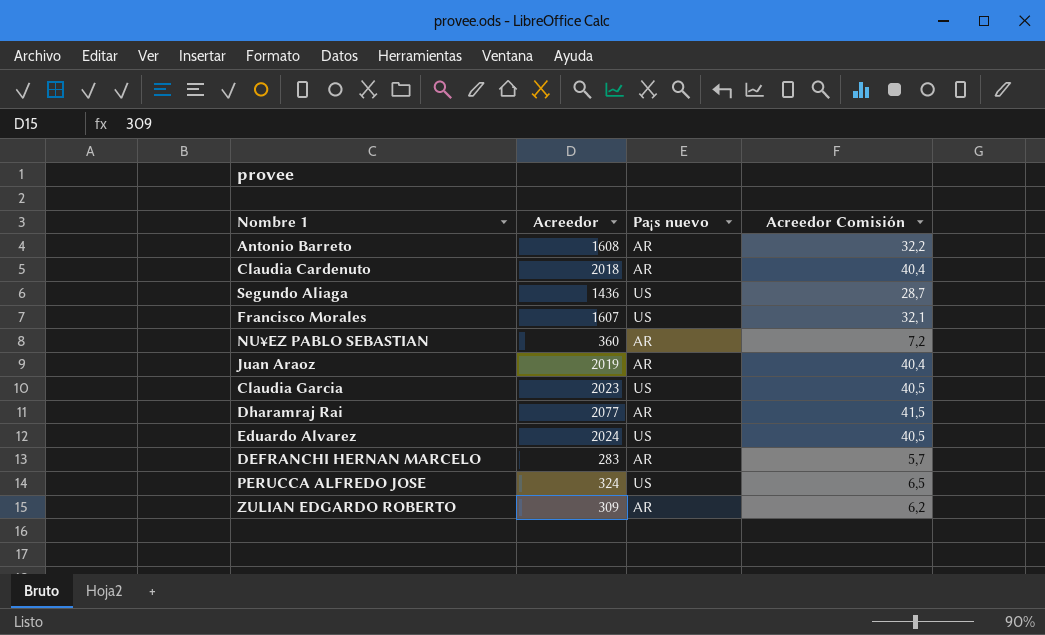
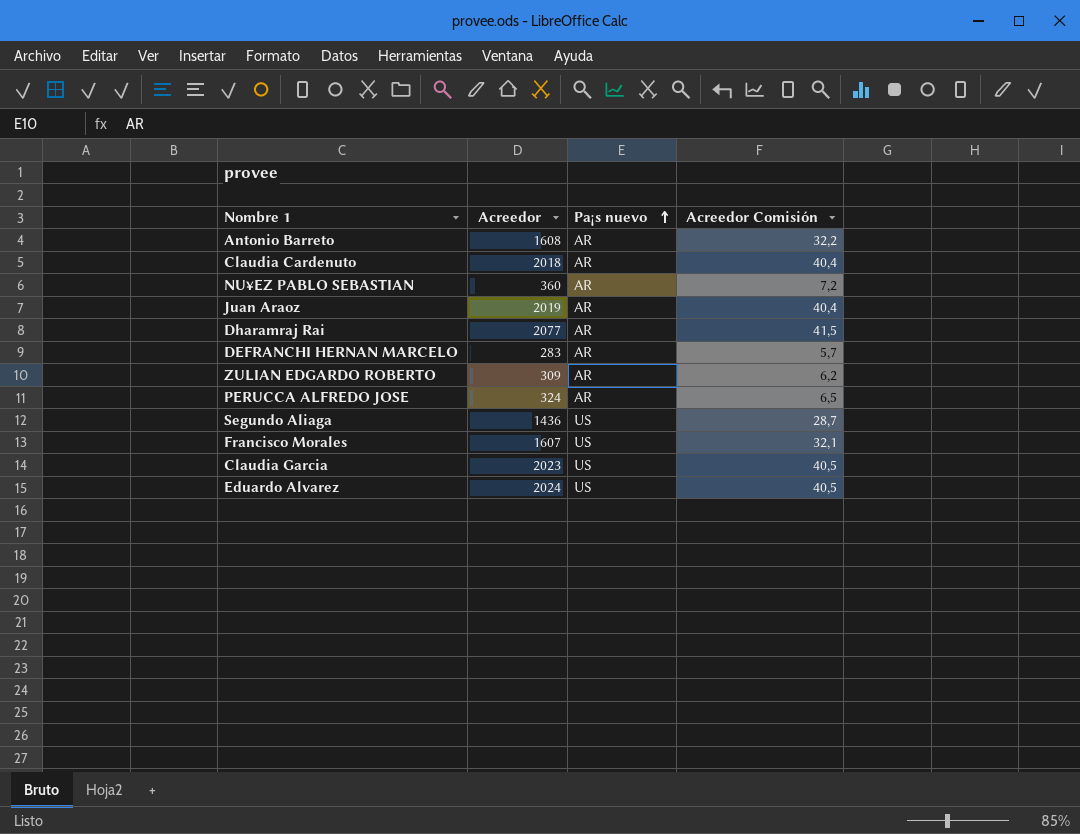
row order: none -> Pa¡s nuevo ascending
PERUCCA ALFREDO JOSE | Pa¡s nuevo: US -> AR

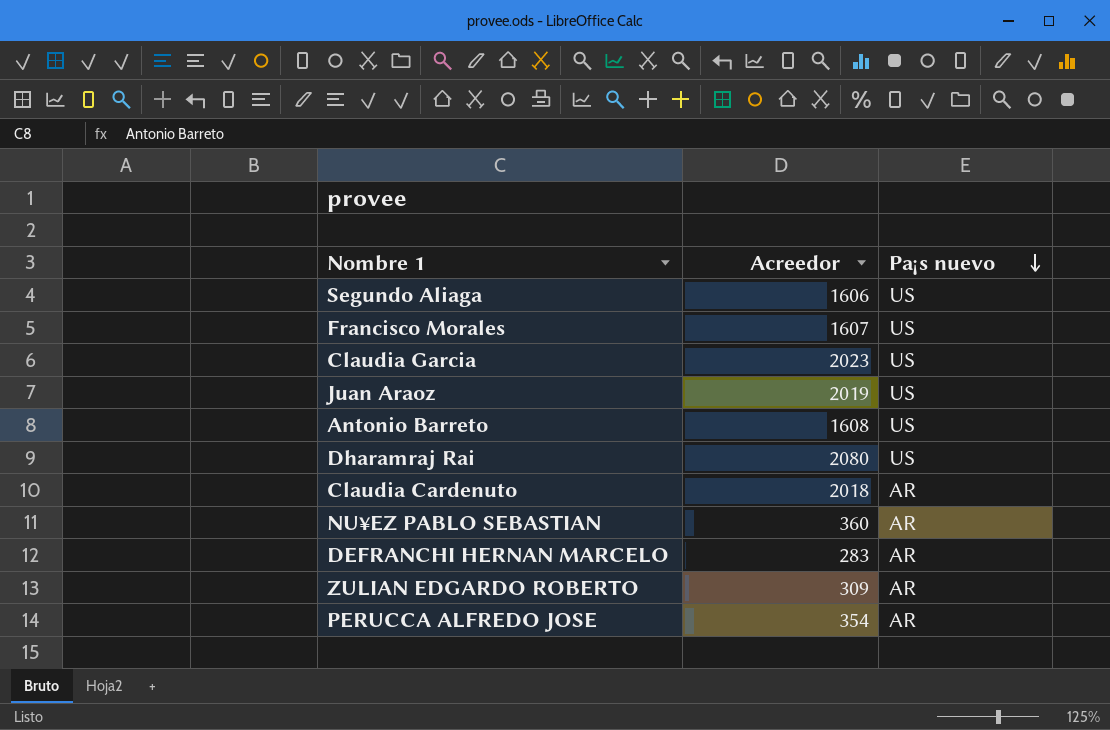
row order: Pa¡s nuevo ascending -> Pa¡s nuevo descending
column Acreedor Comisión | formula: [Acreedor] * 0,02 -> none
row Eduardo Alvarez: 2024 | US | 40,5 -> none
Segundo Aliaga | Acreedor: 1436 -> 1606
Juan Araoz | Pa¡s nuevo: AR -> US
Antonio Barreto | Pa¡s nuevo: AR -> US
Dharamraj Rai | Acreedor: 2077 -> 2080
Dharamraj Rai | Pa¡s nuevo: AR -> US
PERUCCA ALFREDO JOSE | Acreedor: 324 -> 354

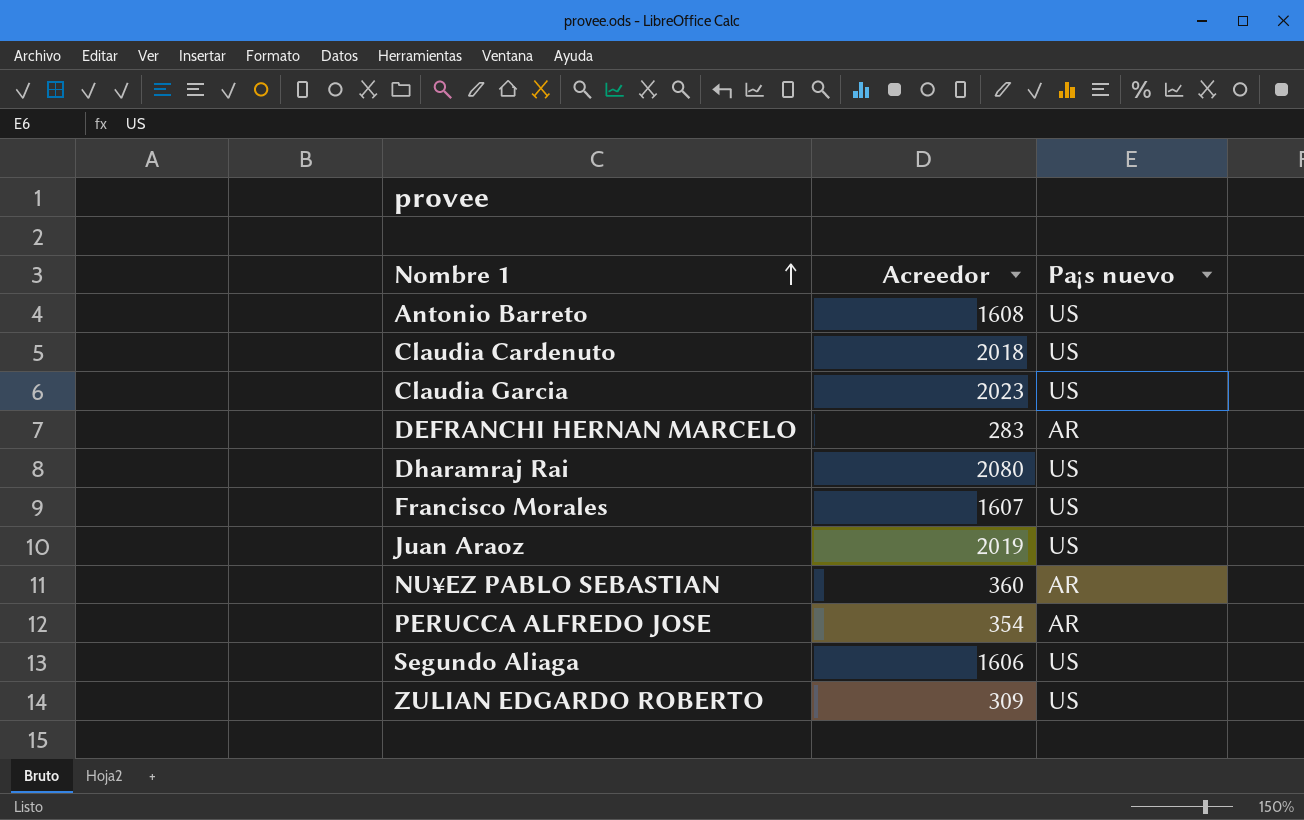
row order: Pa¡s nuevo descending -> Nombre 1 ascending
Claudia Cardenuto | Pa¡s nuevo: AR -> US
ZULIAN EDGARDO ROBERTO | Pa¡s nuevo: AR -> US

